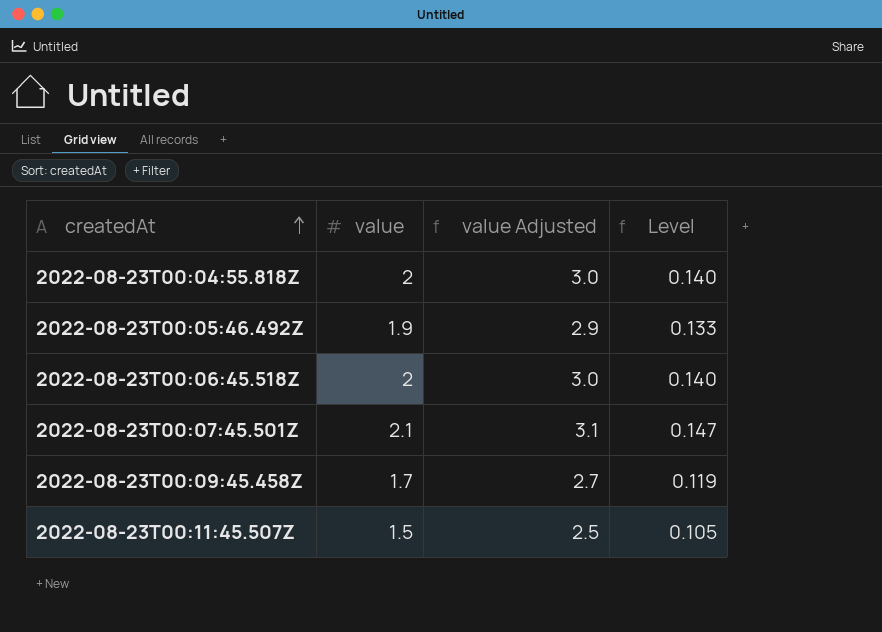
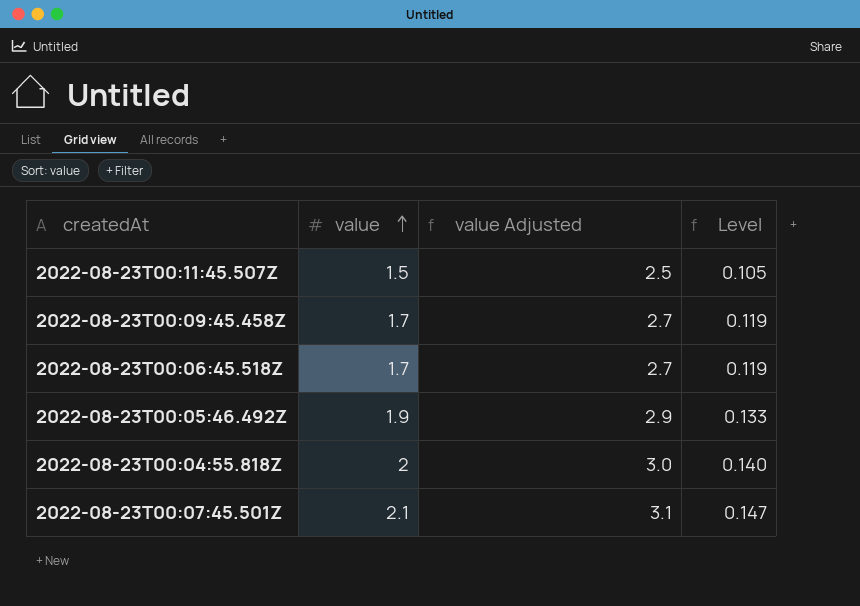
row order: createdAt ascending -> value ascending
2022-08-23T00:06:45.518Z | value: 2 -> 1.7
2022-08-23T00:06:45.518Z | value Adjusted: 3.0 -> 2.7
2022-08-23T00:06:45.518Z | Level: 0.140 -> 0.119

